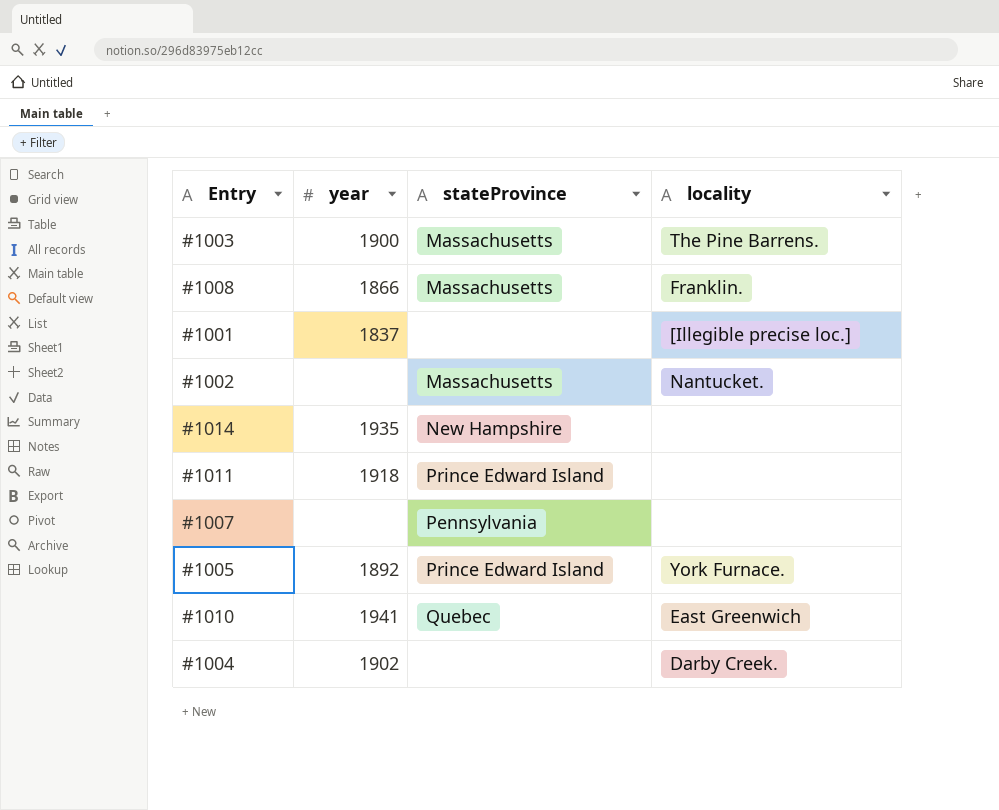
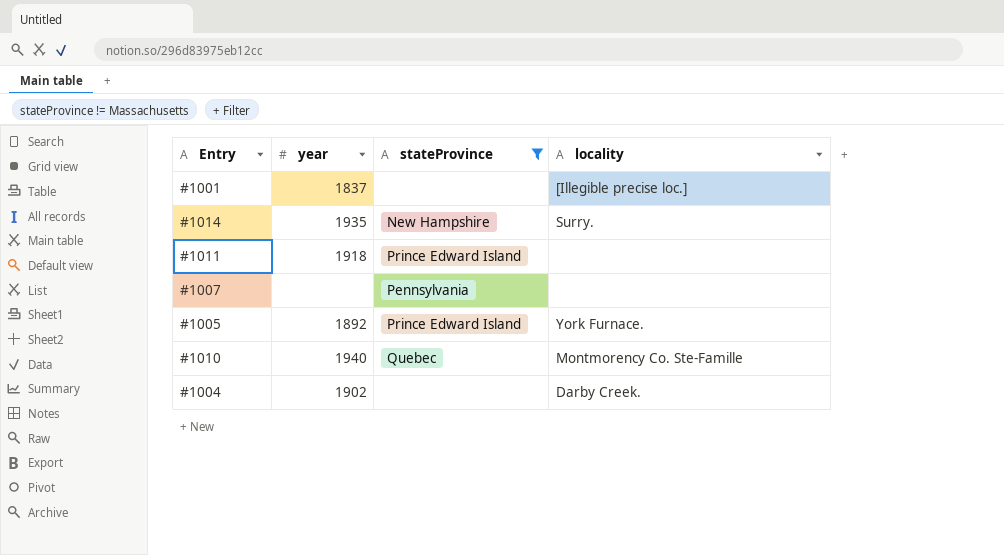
filter: none -> stateProvince != Massachusetts
#1014 | locality: none -> Surry.
#1010 | year: 1941 -> 1940
#1010 | locality: East Greenwich -> Montmorency Co. Ste-Famille

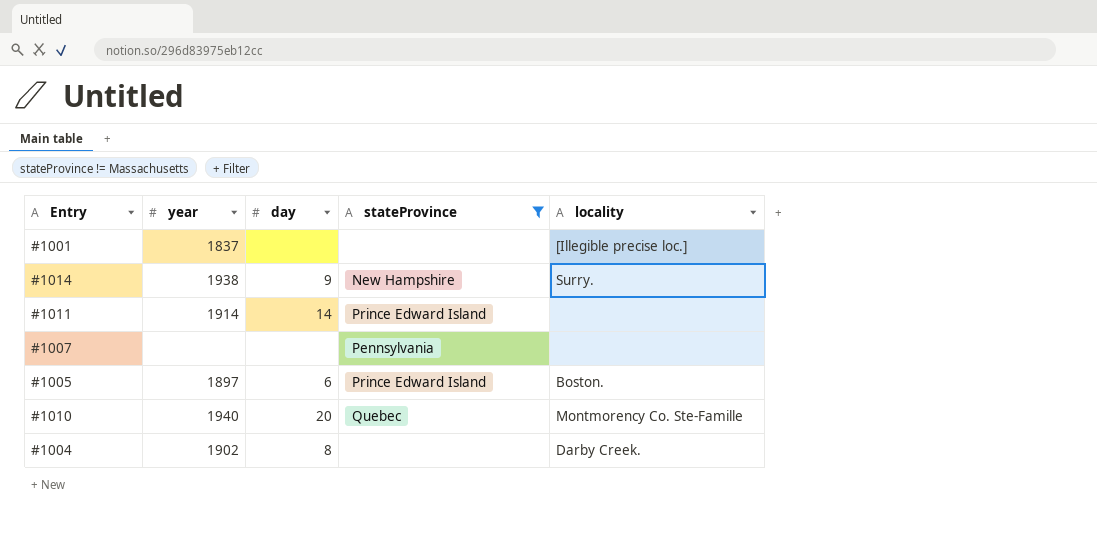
column day | position: none -> 3
#1014 | year: 1935 -> 1938
#1011 | year: 1918 -> 1914
#1005 | year: 1892 -> 1897
#1005 | locality: York Furnace. -> Boston.

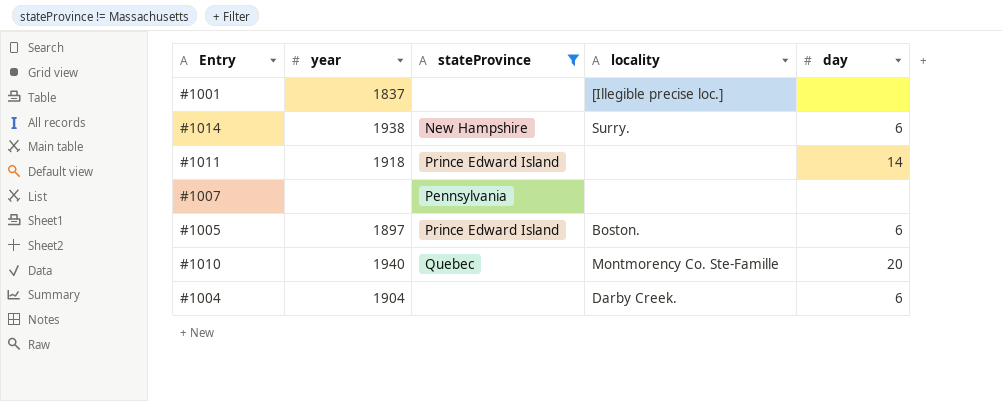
column day | position: 3 -> 5
#1014 | day: 9 -> 6
#1011 | year: 1914 -> 1918
#1004 | year: 1902 -> 1904
#1004 | day: 8 -> 6

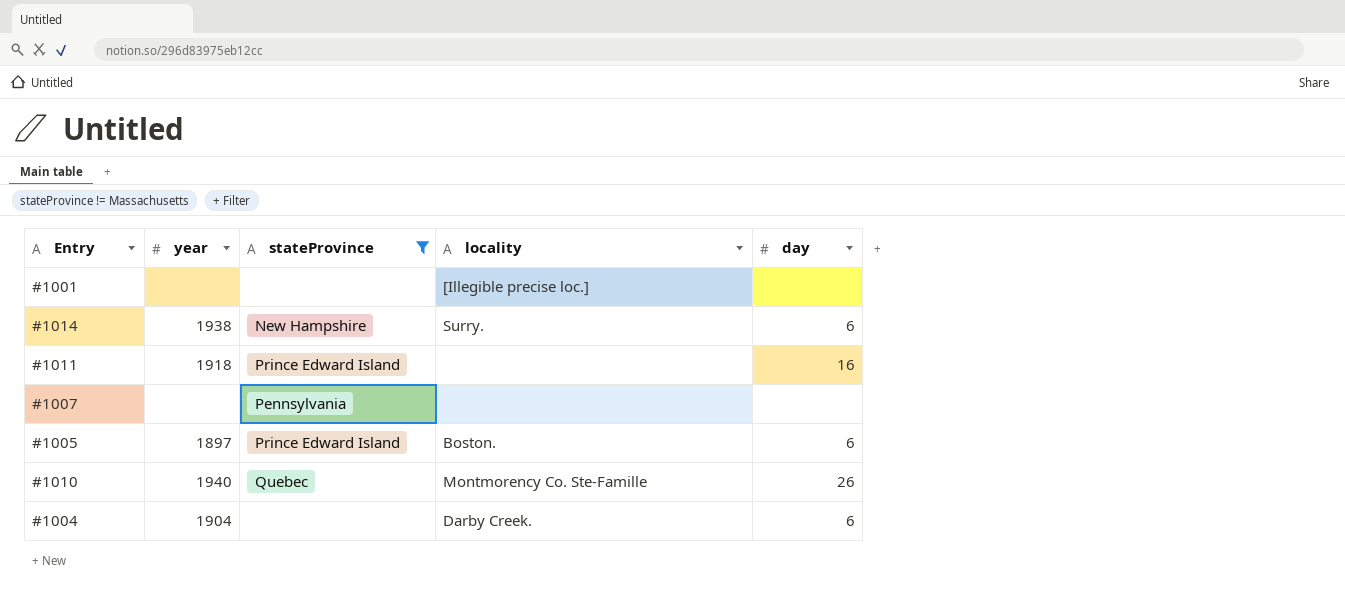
#1001 | year: 1837 -> none
#1011 | day: 14 -> 16
#1010 | day: 20 -> 26

